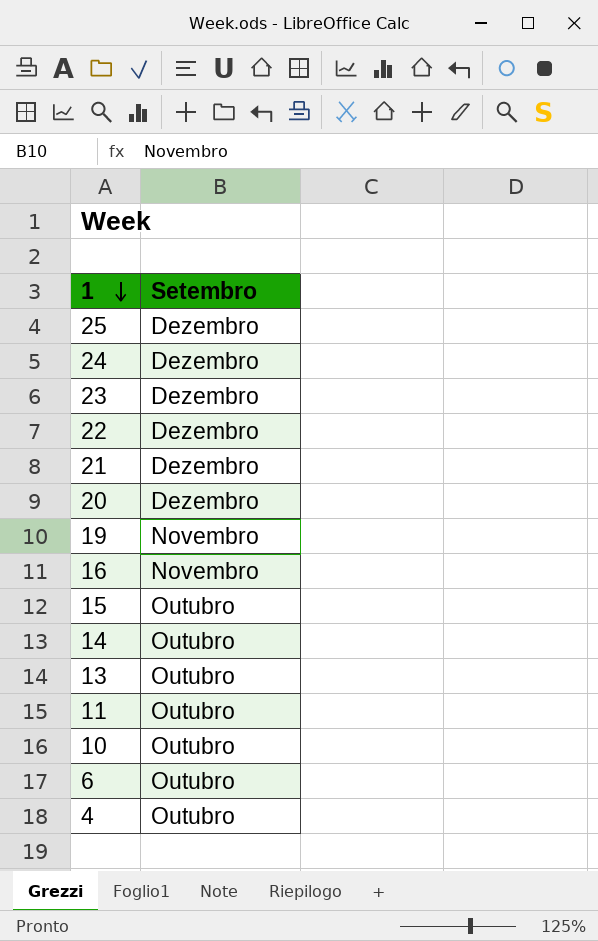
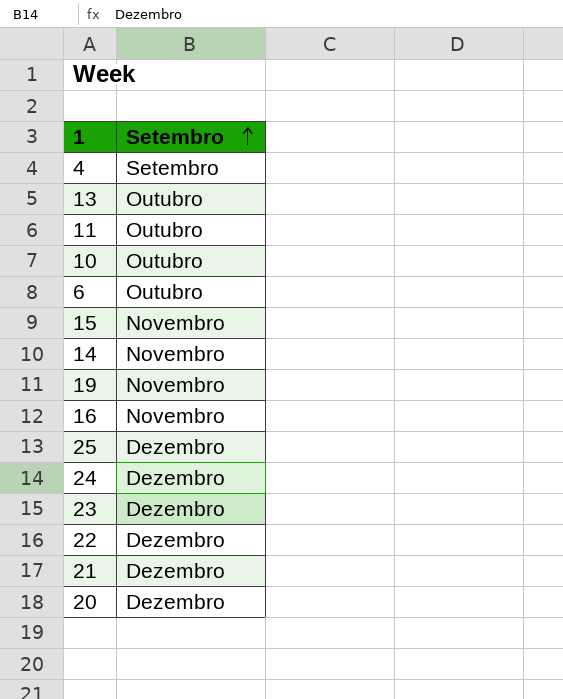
row order: 1 descending -> Setembro ascending
4 | Setembro: Outubro -> Setembro
15 | Setembro: Outubro -> Novembro
14 | Setembro: Outubro -> Novembro

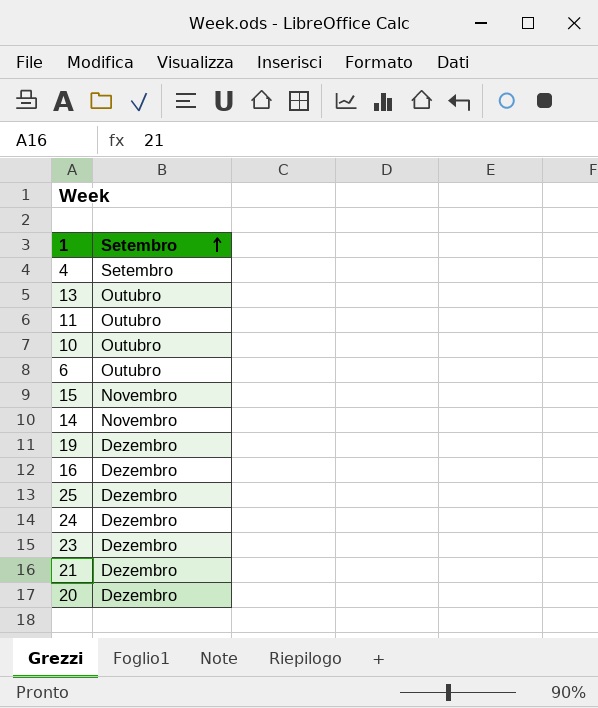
row 22: Dezembro -> none
19 | Setembro: Novembro -> Dezembro
16 | Setembro: Novembro -> Dezembro

